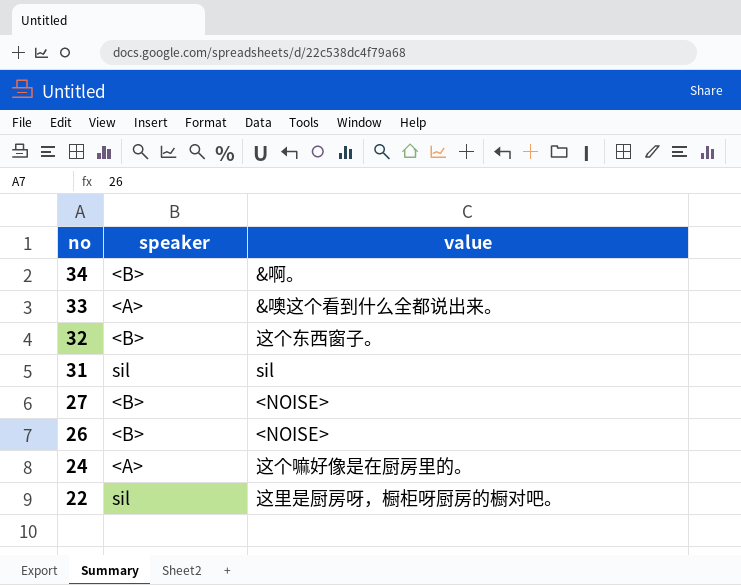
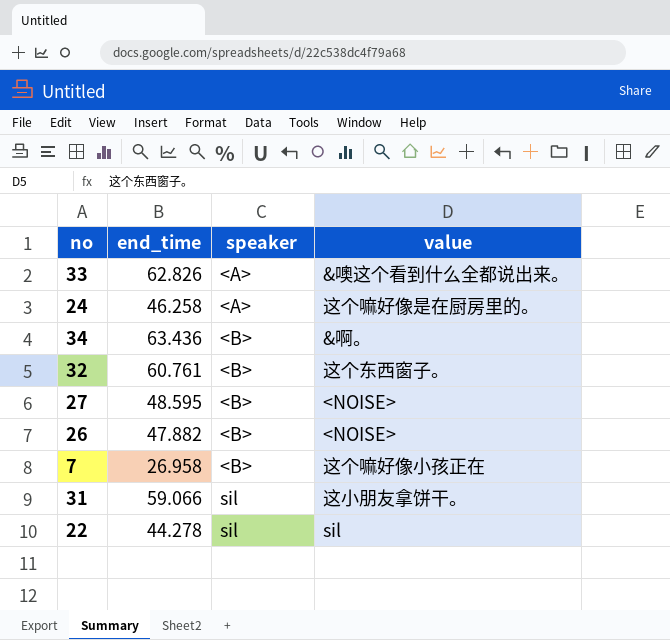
row order: no descending -> speaker ascending
column end_time | position: none -> 2
row 7: none -> 26.958 | <B> | 这个嘛好像小孩正在
31 | value: sil -> 这小朋友拿饼干。
22 | value: 这里是厨房呀，橱柜呀厨房的橱对吧。 -> sil

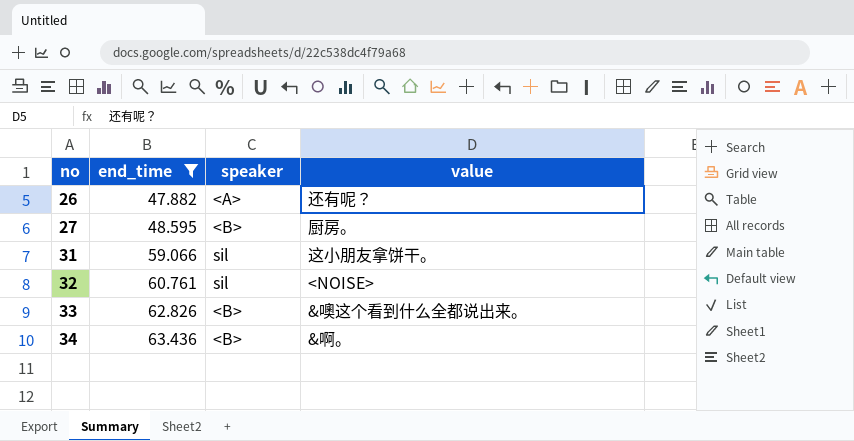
filter: none -> end_time >= 47.882
row order: speaker ascending -> no ascending
26 | speaker: <B> -> <A>
26 | value: <NOISE> -> 还有呢？
27 | value: <NOISE> -> 厨房。
32 | speaker: <B> -> sil
32 | value: 这个东西窗子。 -> <NOISE>
33 | speaker: <A> -> <B>

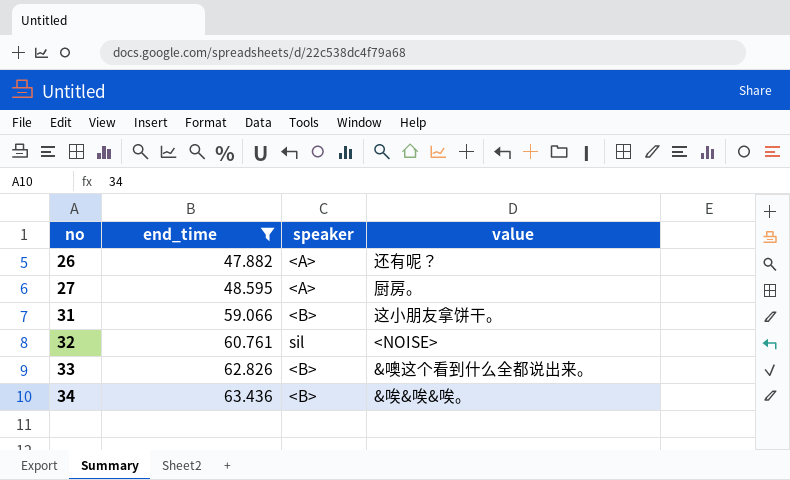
27 | speaker: <B> -> <A>
31 | speaker: sil -> <B>
34 | value: &啊。 -> &唉&唉&唉。

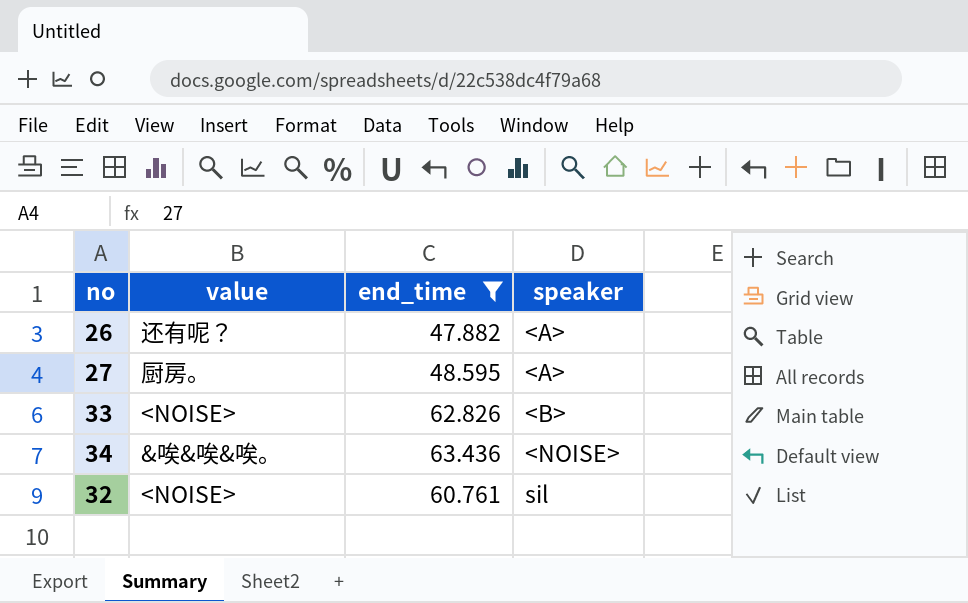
row order: no ascending -> speaker ascending
column value | position: 4 -> 2
row 31: 59.066 | <B> | 这小朋友拿饼干。 -> none
33 | value: &噢这个看到什么全都说出来。 -> <NOISE>
34 | speaker: <B> -> <NOISE>

